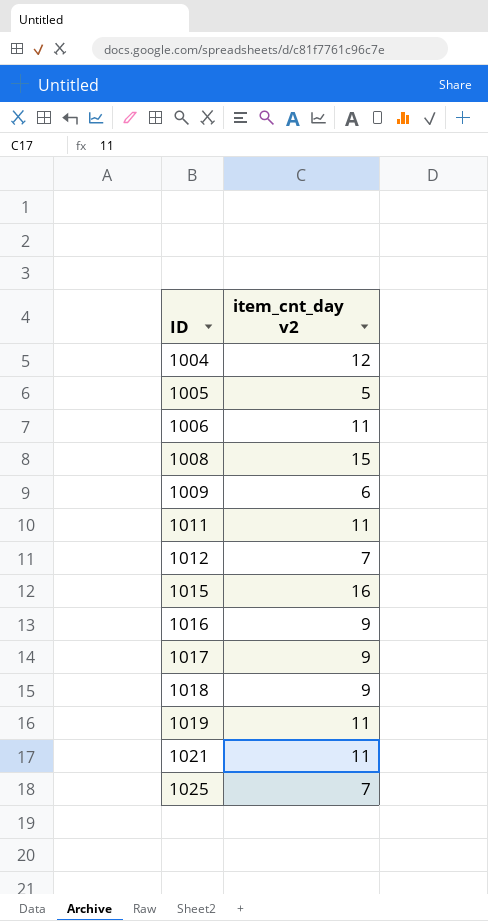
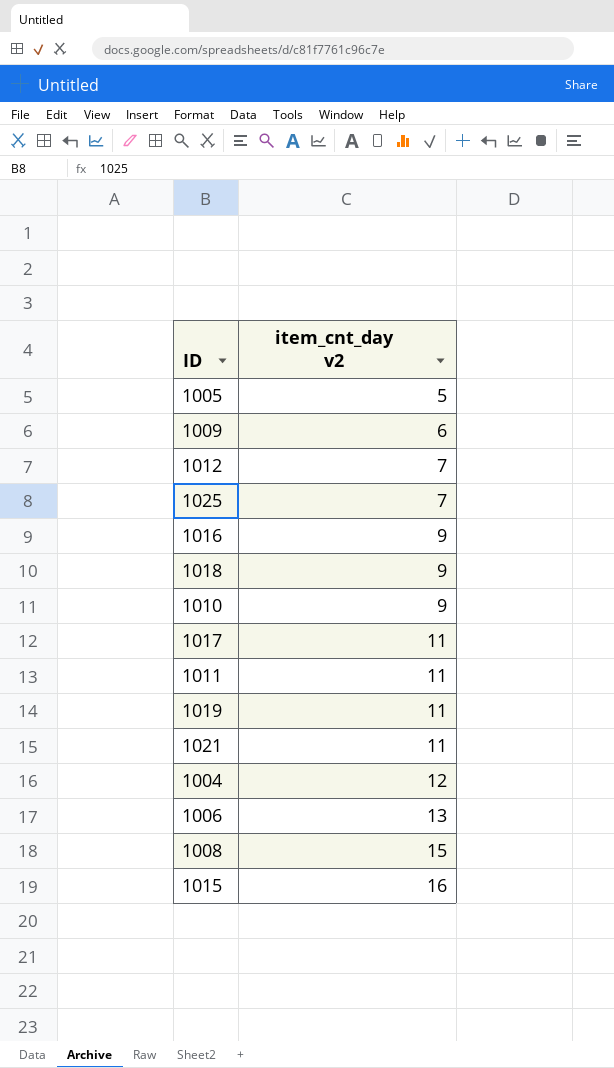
row order: ID ascending -> item_cnt_day v2 ascending
row 1010: none -> 9
1017 | item_cnt_day v2: 9 -> 11
1006 | item_cnt_day v2: 11 -> 13

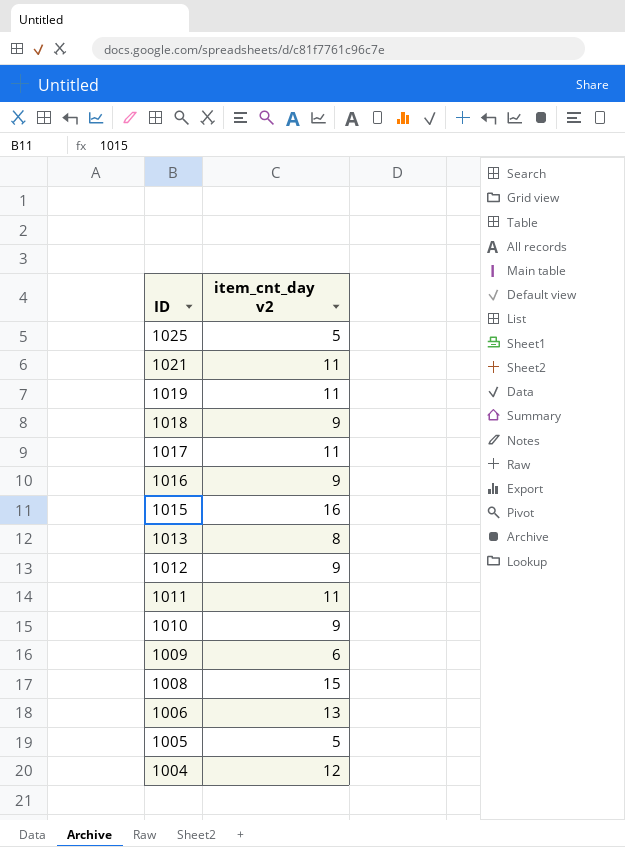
row order: item_cnt_day v2 ascending -> ID descending
1025 | item_cnt_day v2: 7 -> 5
row 1013: none -> 8
1012 | item_cnt_day v2: 7 -> 9

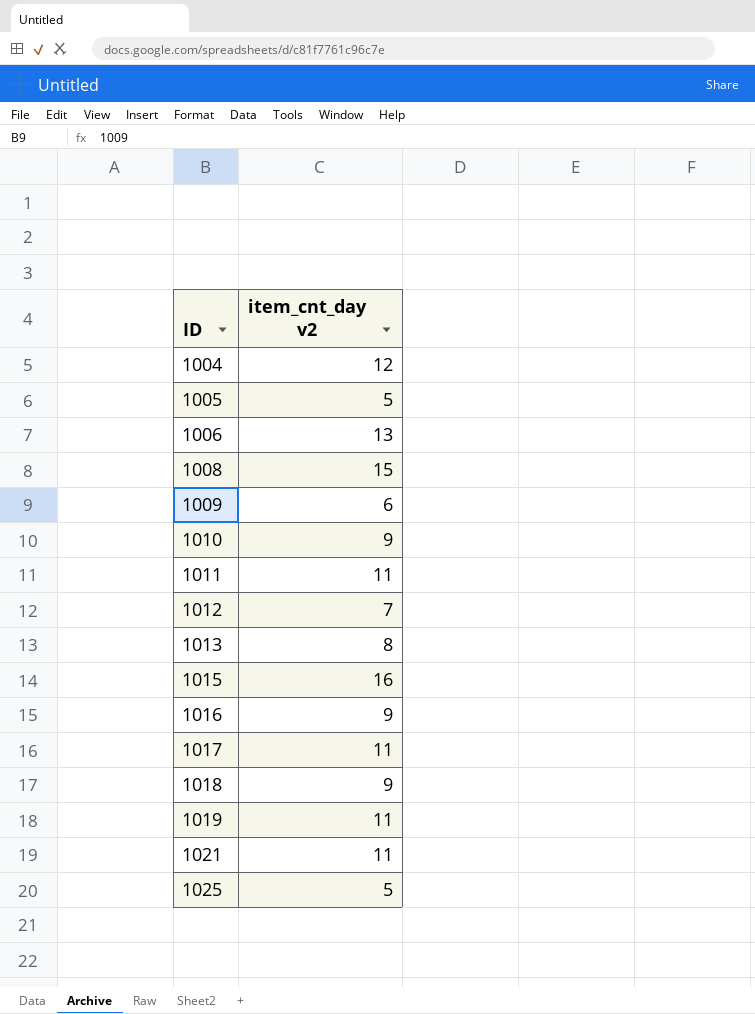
row order: ID descending -> ID ascending
1012 | item_cnt_day v2: 9 -> 7

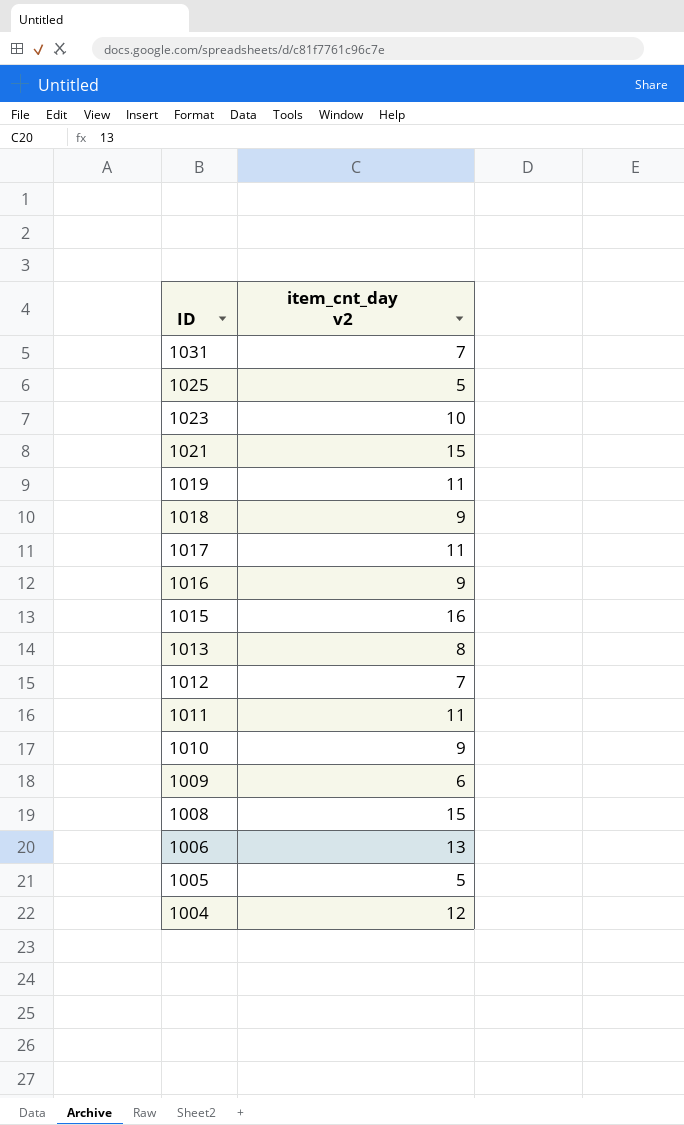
row order: ID ascending -> ID descending
row 1031: none -> 7
row 1023: none -> 10
1021 | item_cnt_day v2: 11 -> 15

